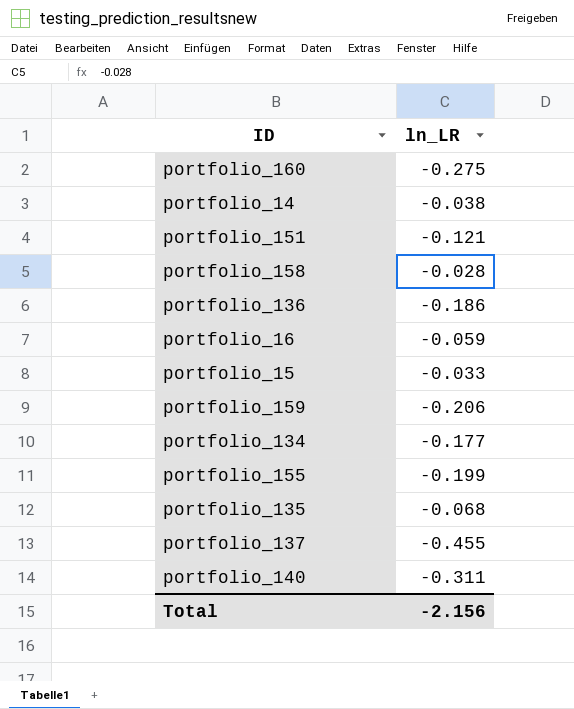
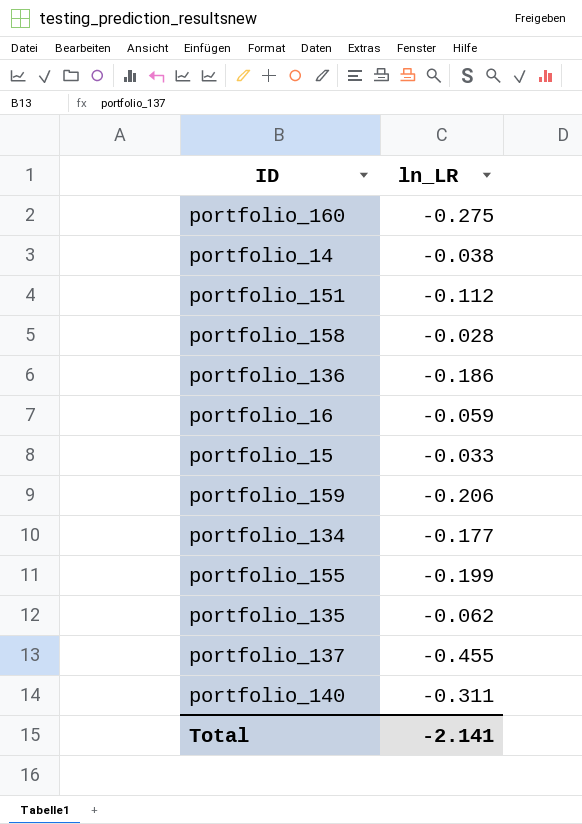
portfolio_151 | ln_LR: -0.121 -> -0.112
portfolio_135 | ln_LR: -0.068 -> -0.062
Total | ln_LR: -2.156 -> -2.141

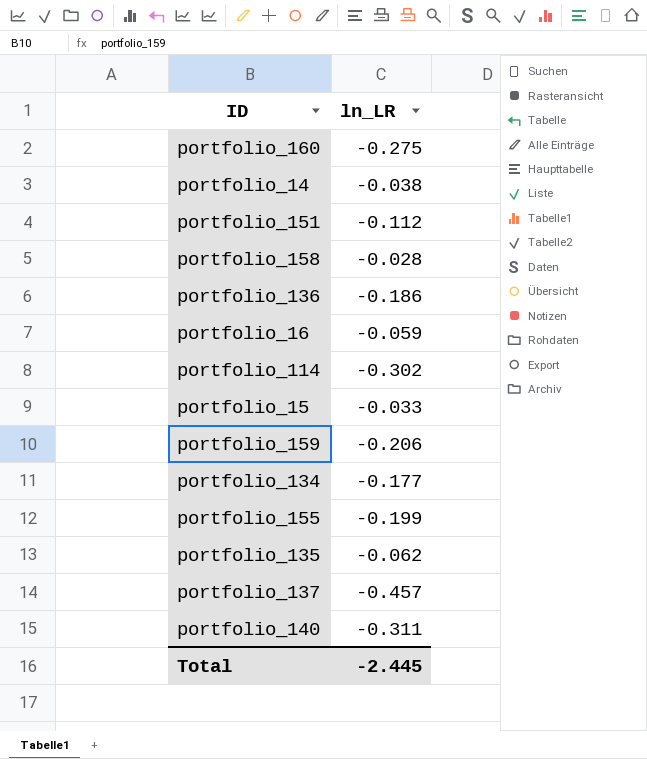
row portfolio_114: none -> -0.302
portfolio_137 | ln_LR: -0.455 -> -0.457
Total | ln_LR: -2.141 -> -2.445

